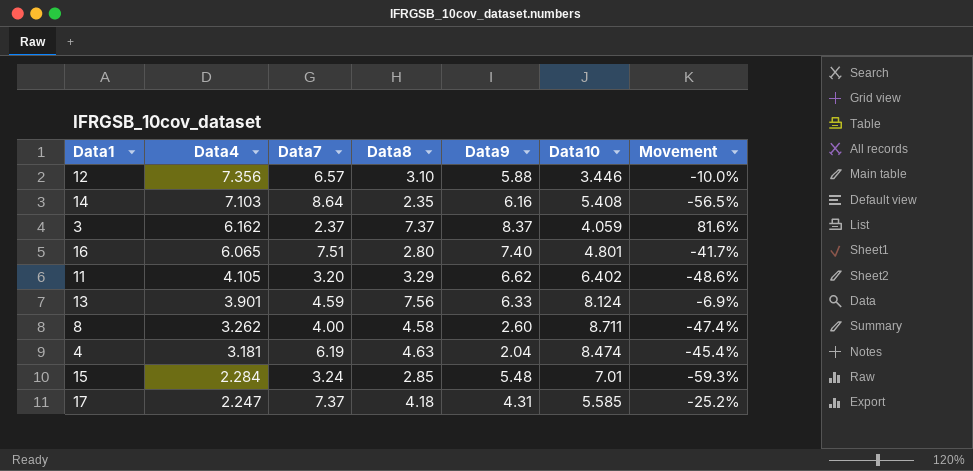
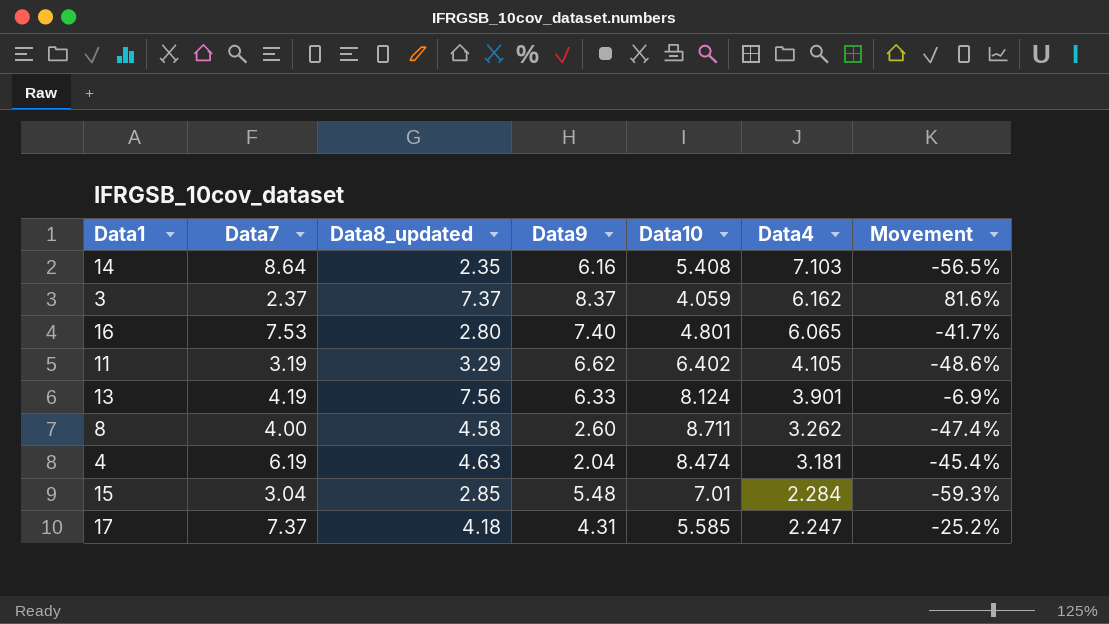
column name: Data8 -> Data8_updated
column Data4 | position: 2 -> 6
row 12: 7.356 | 6.57 | 3.10 | 5.88 | 3.446 | -10.0% -> none
16 | Data7: 7.51 -> 7.53
11 | Data7: 3.20 -> 3.19
13 | Data7: 4.59 -> 4.19
15 | Data7: 3.24 -> 3.04

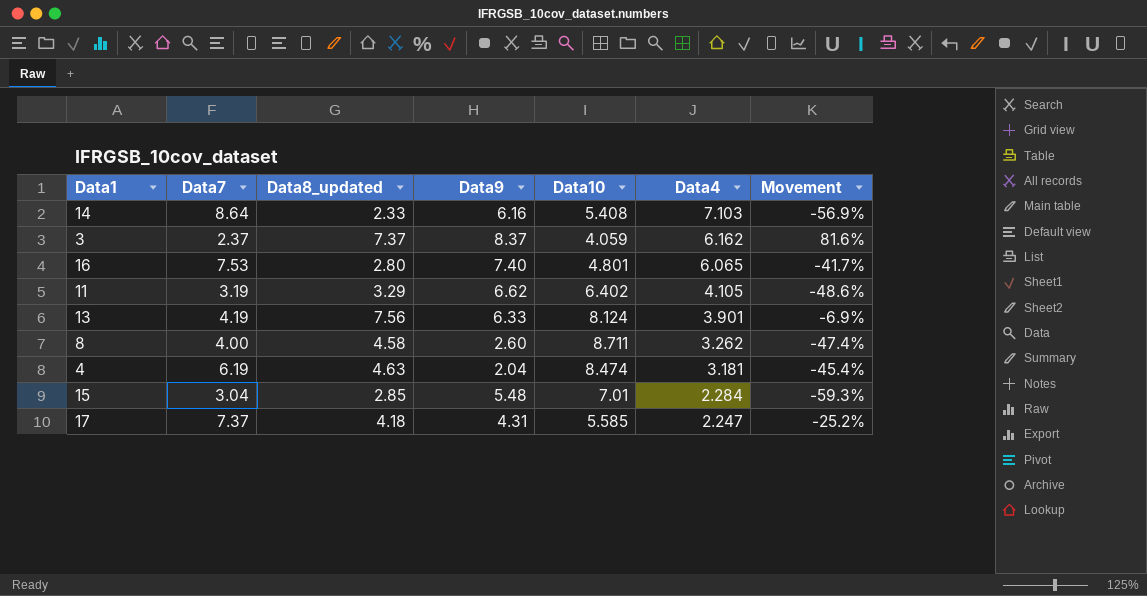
14 | Data8_updated: 2.35 -> 2.33
14 | Movement: -56.5% -> -56.9%

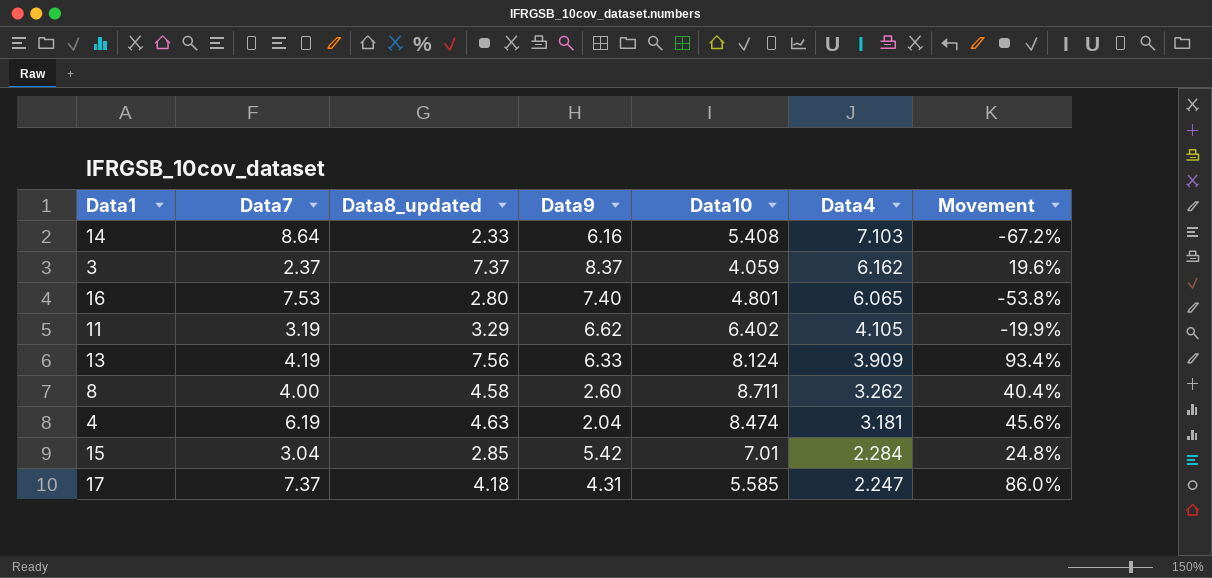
column Movement | formula: ([Data8_updated] - [Data10]) / [Data10] -> ([Data8_updated] - [Data4]) / [Data4]
13 | Data4: 3.901 -> 3.909
15 | Data9: 5.48 -> 5.42

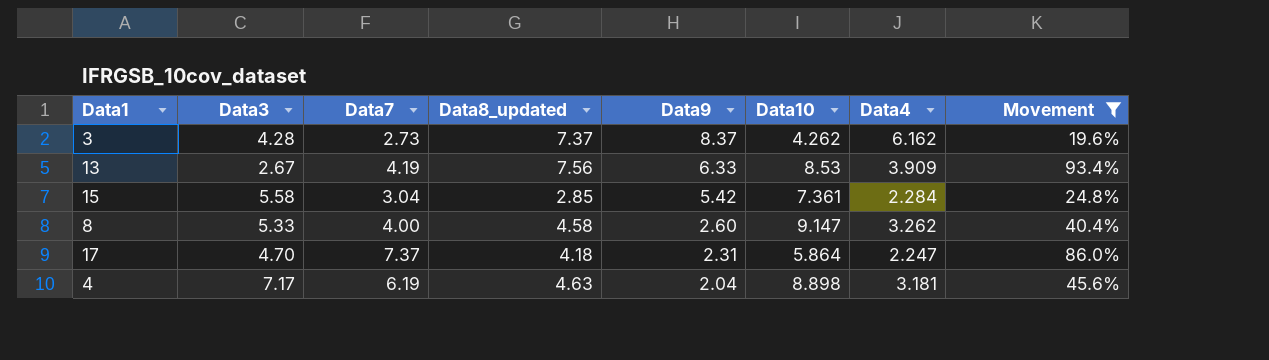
filter: none -> Movement >= 19.6%
row order: Data4 descending -> Data9 descending
column Data3 | position: none -> 2
3 | Data7: 2.37 -> 2.73
3 | Data10: 4.059 -> 4.262
13 | Data10: 8.124 -> 8.53
15 | Data10: 7.01 -> 7.361
8 | Data10: 8.711 -> 9.147
17 | Data9: 4.31 -> 2.31
17 | Data10: 5.585 -> 5.864
4 | Data10: 8.474 -> 8.898

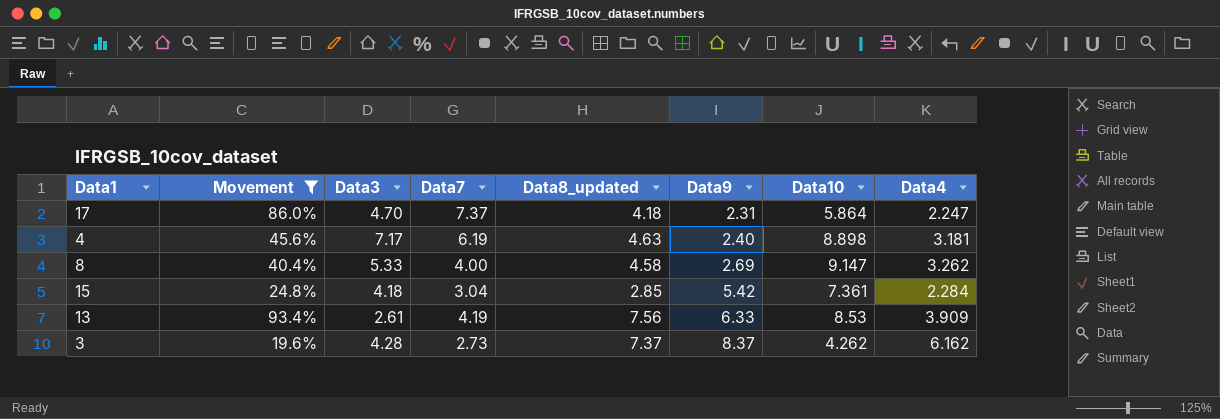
row order: Data9 descending -> Data9 ascending
column Movement | position: 8 -> 2
4 | Data9: 2.04 -> 2.40
8 | Data9: 2.60 -> 2.69
15 | Data3: 5.58 -> 4.18
13 | Data3: 2.67 -> 2.61

